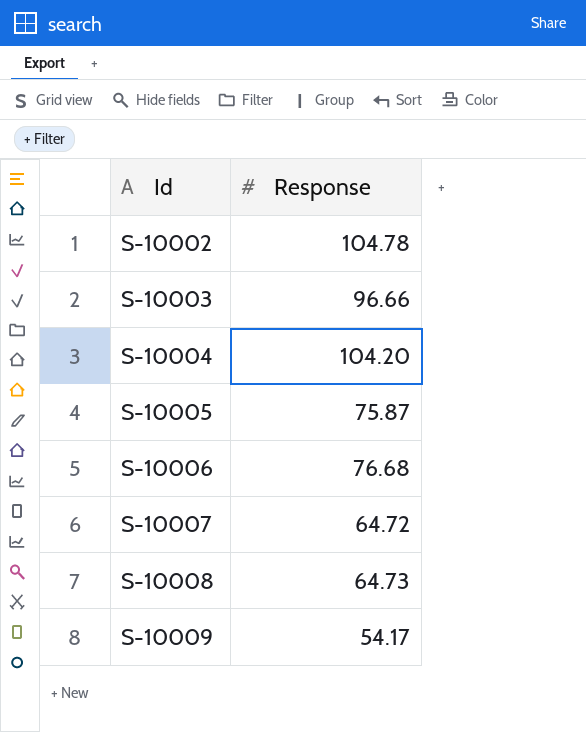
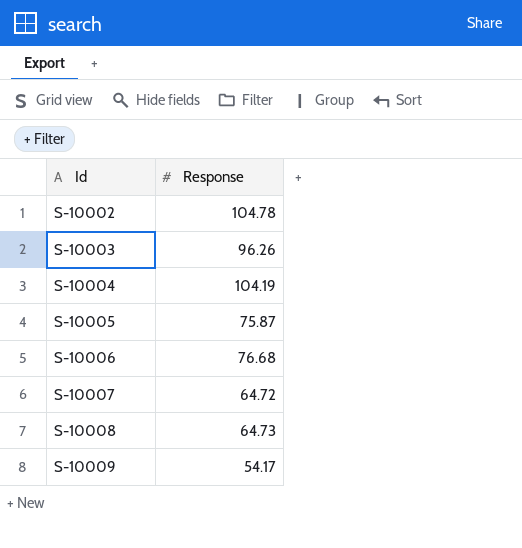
S-10003 | Response: 96.66 -> 96.26
S-10004 | Response: 104.20 -> 104.19

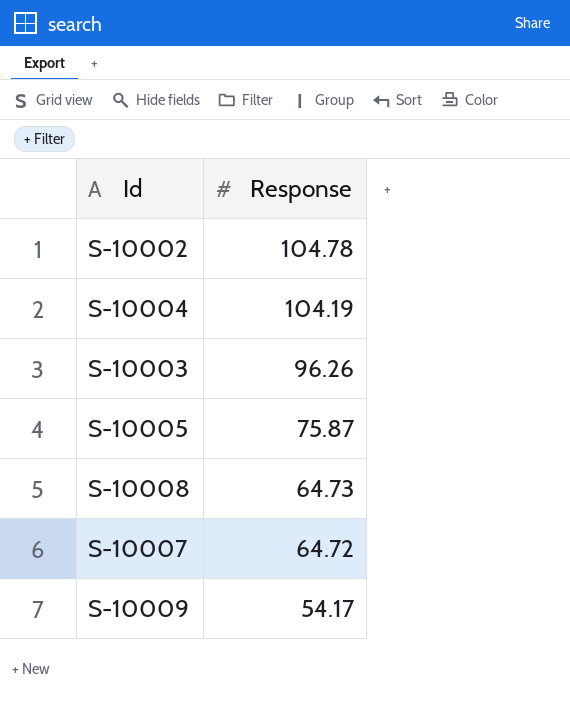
row order: Id ascending -> Response descending
row S-10006: 76.68 -> none

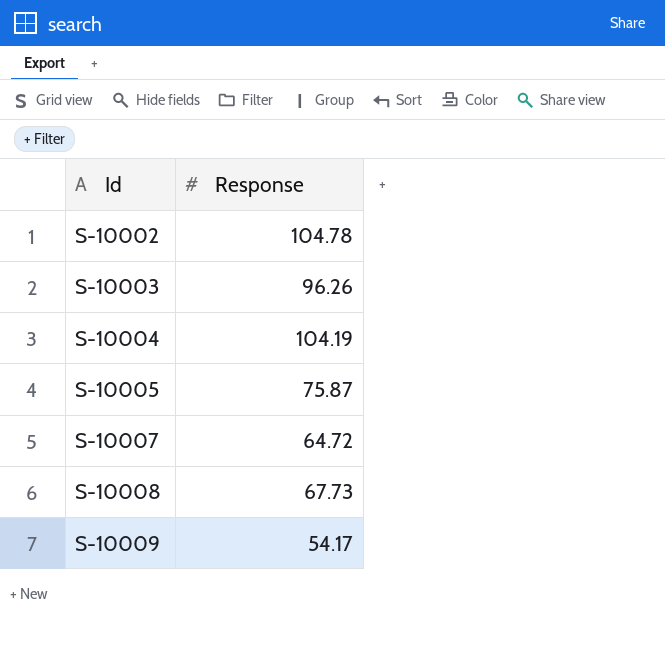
row order: Response descending -> Id ascending
S-10008 | Response: 64.73 -> 67.73

